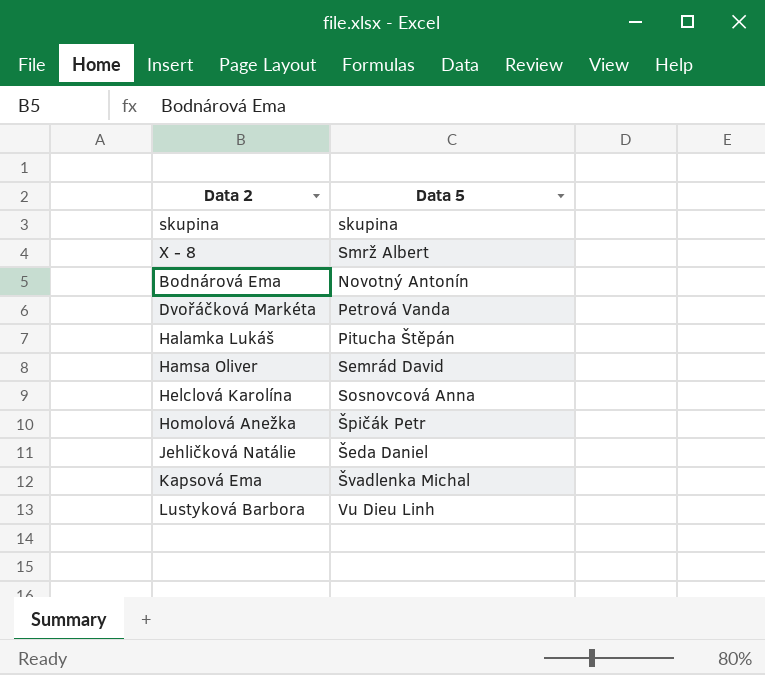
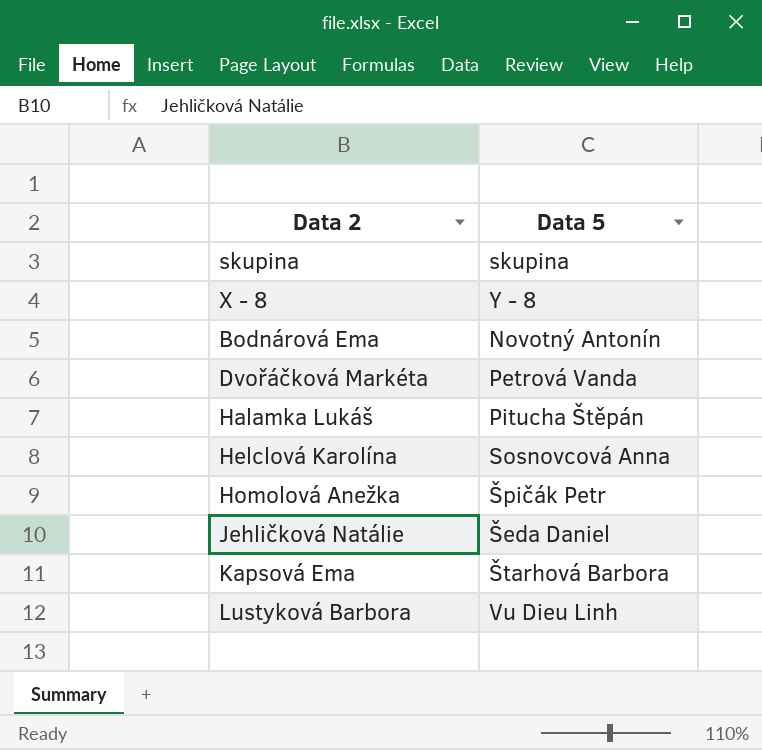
row Hamsa Oliver: Semrád David -> none
X - 8 | Data 5: Smrž Albert -> Y - 8
Kapsová Ema | Data 5: Švadlenka Michal -> Štarhová Barbora

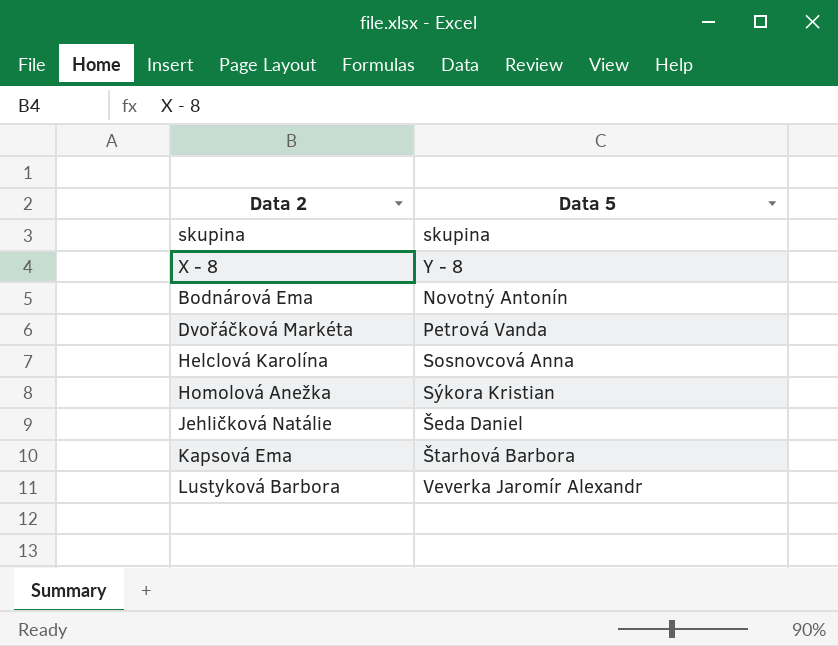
row Halamka Lukáš: Pitucha Štěpán -> none
Homolová Anežka | Data 5: Špičák Petr -> Sýkora Kristian
Lustyková Barbora | Data 5: Vu Dieu Linh -> Veverka Jaromír Alexandr

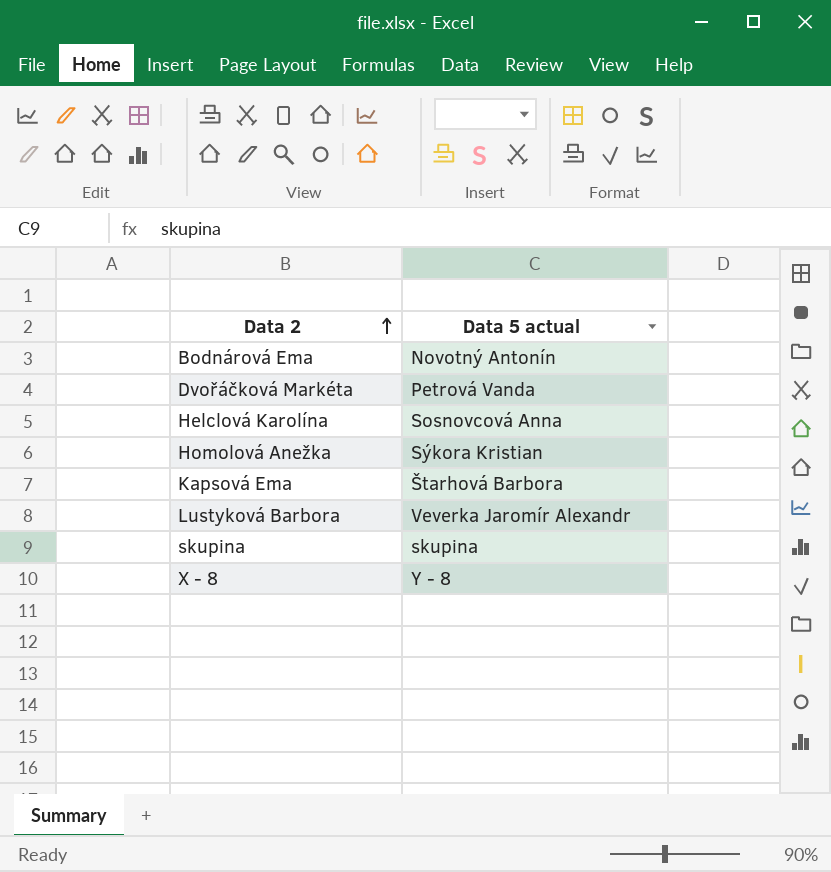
row order: none -> Data 2 ascending
column name: Data 5 -> Data 5 actual
row Jehličková Natálie: Šeda Daniel -> none

